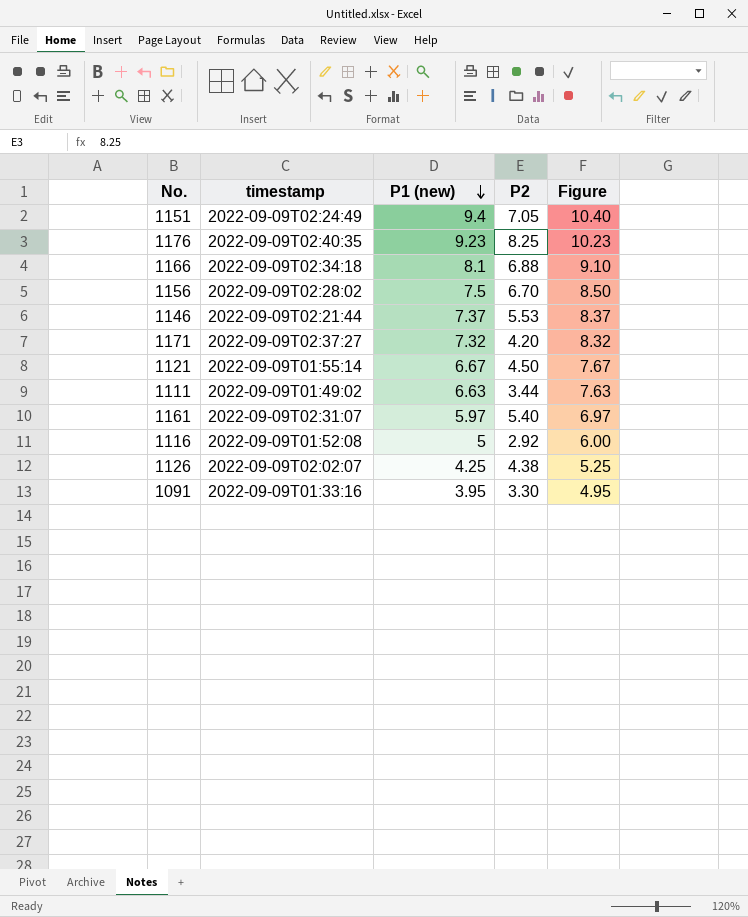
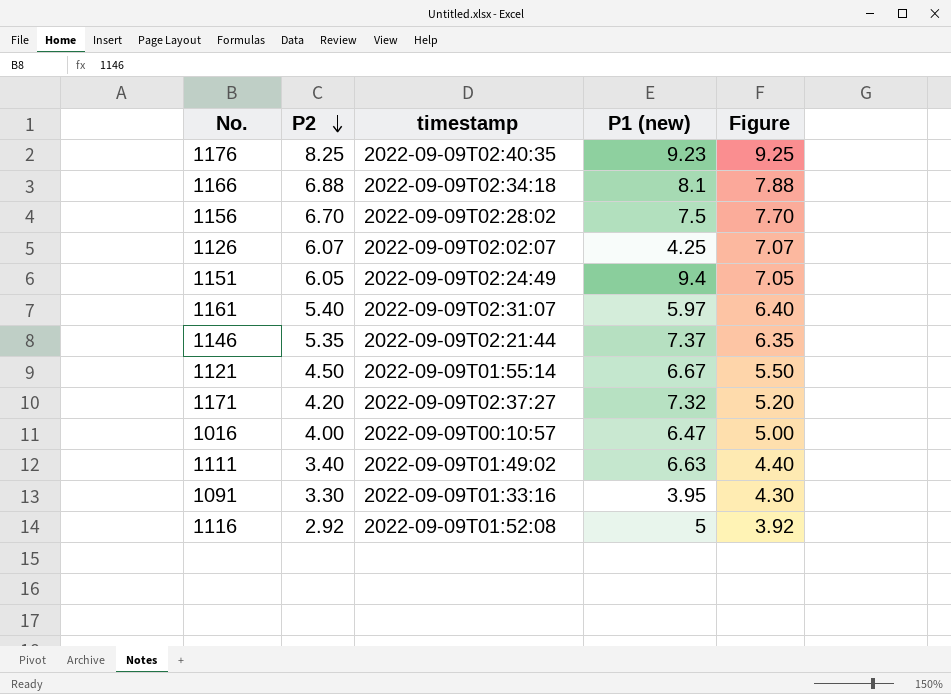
row order: P1 (new) descending -> P2 descending
column P2 | position: 4 -> 2
column Figure | formula: [P1 (new)] + 1 -> [P2] + 1
1126 | P2: 4.38 -> 6.07
1151 | P2: 7.05 -> 6.05
1146 | P2: 5.53 -> 5.35
row 1016: none -> 4.00 | 2022-09-09T00:10:57 | 6.47 | 5.00
1111 | P2: 3.44 -> 3.40

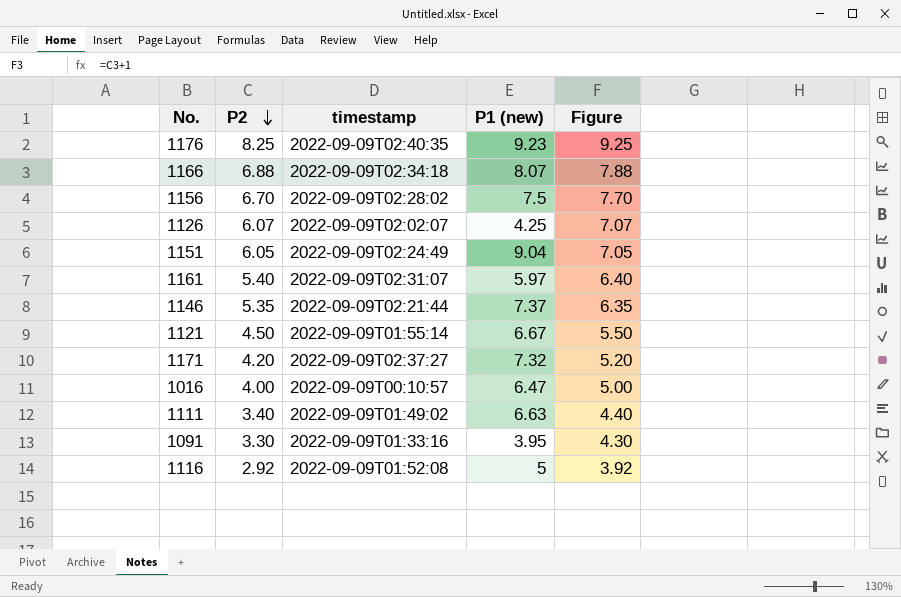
1166 | P1 (new): 8.1 -> 8.07
1151 | P1 (new): 9.4 -> 9.04

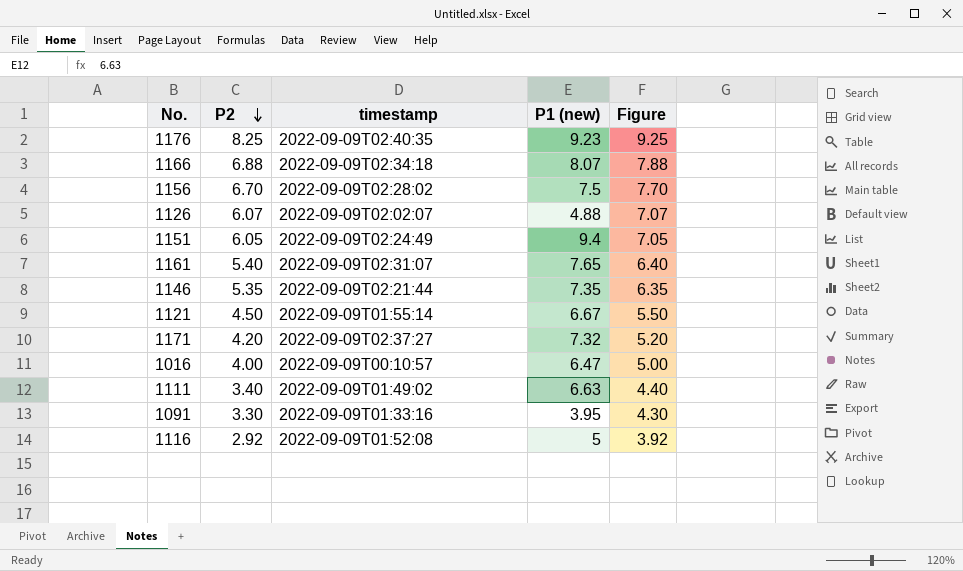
1126 | P1 (new): 4.25 -> 4.88
1151 | P1 (new): 9.04 -> 9.4
1161 | P1 (new): 5.97 -> 7.65
1146 | P1 (new): 7.37 -> 7.35

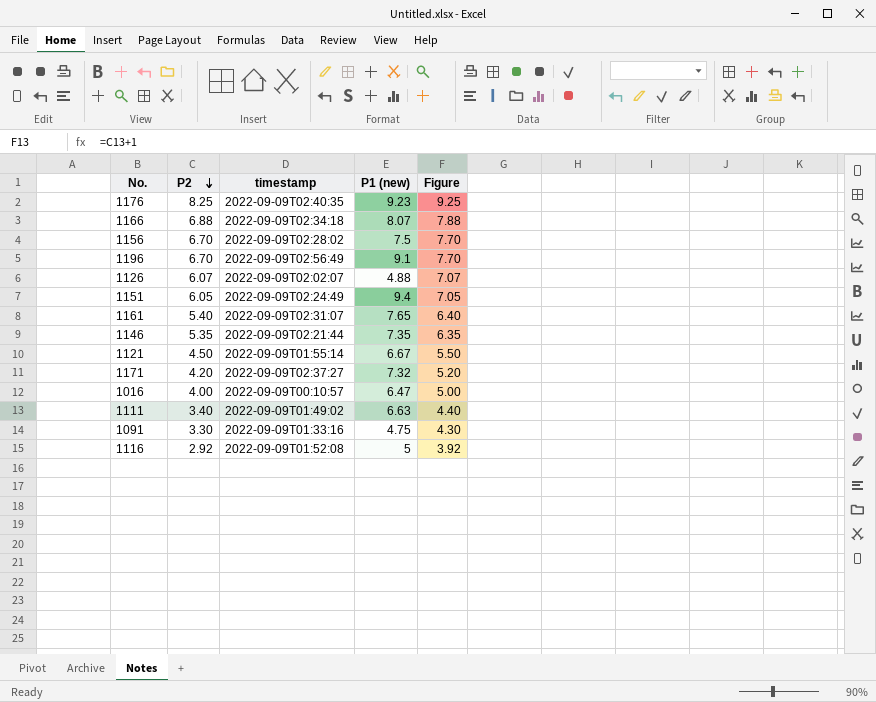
row 1196: none -> 6.70 | 2022-09-09T02:56:49 | 9.1 | 7.70
1091 | P1 (new): 3.95 -> 4.75

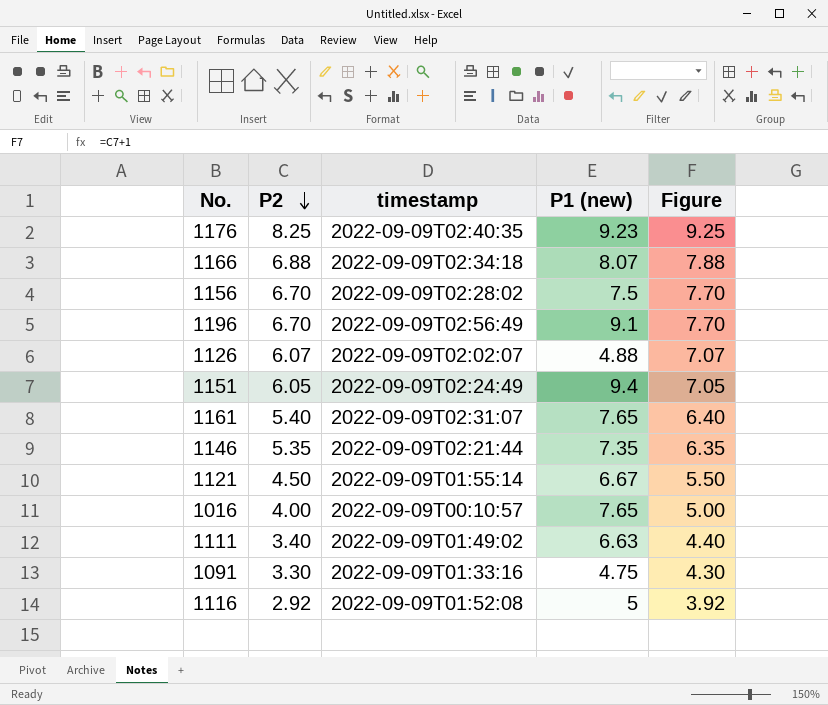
row 1171: 4.20 | 2022-09-09T02:37:27 | 7.32 | 5.20 -> none
1016 | P1 (new): 6.47 -> 7.65

